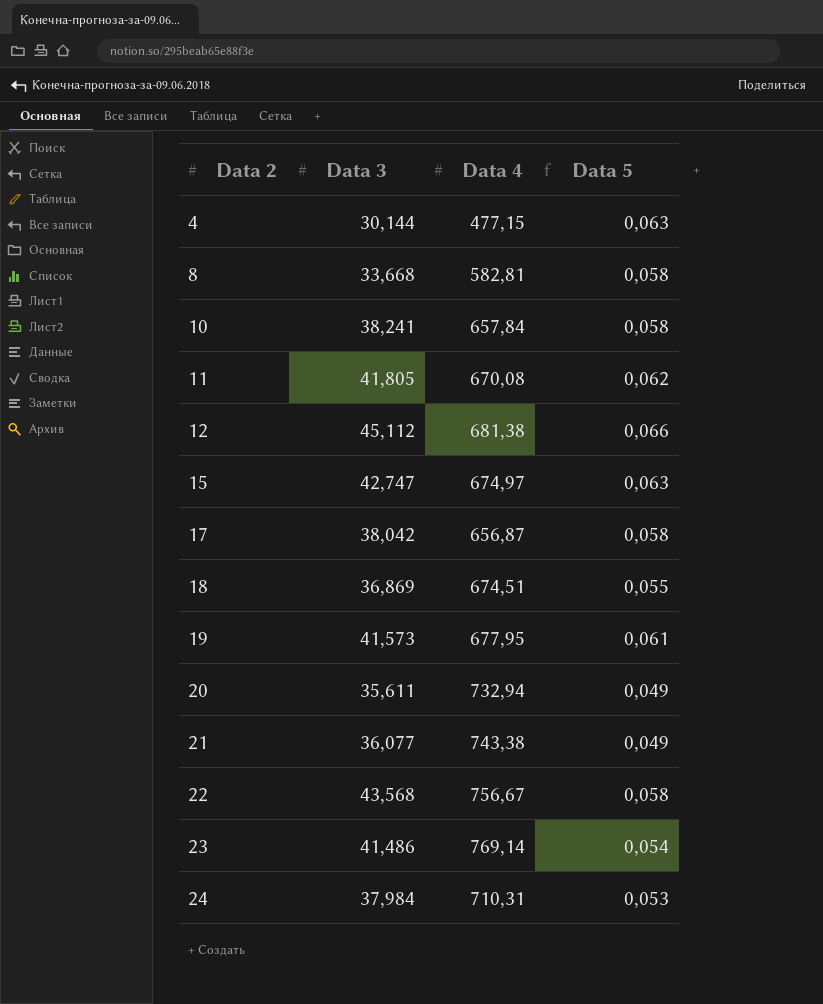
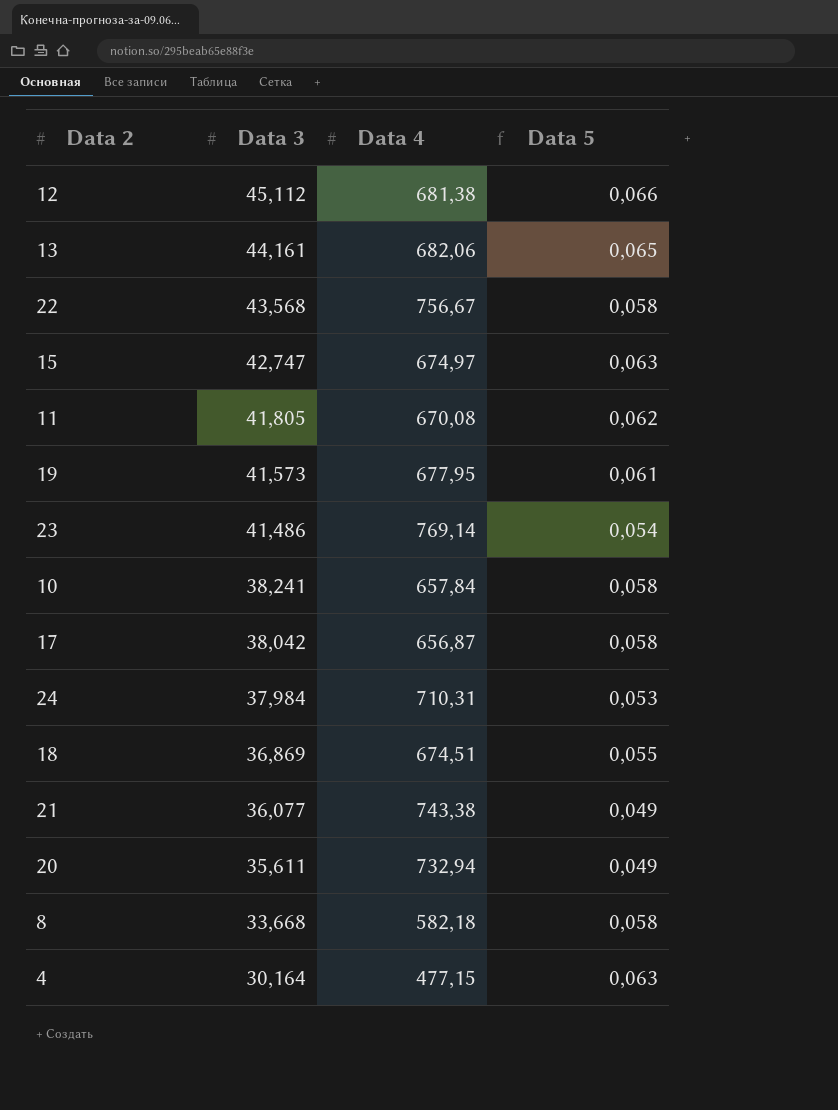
row order: Data 2 ascending -> Data 3 descending
row 13: none -> 44,161 | 682,06 | 0,065
8 | Data 4: 582,81 -> 582,18
4 | Data 3: 30,144 -> 30,164

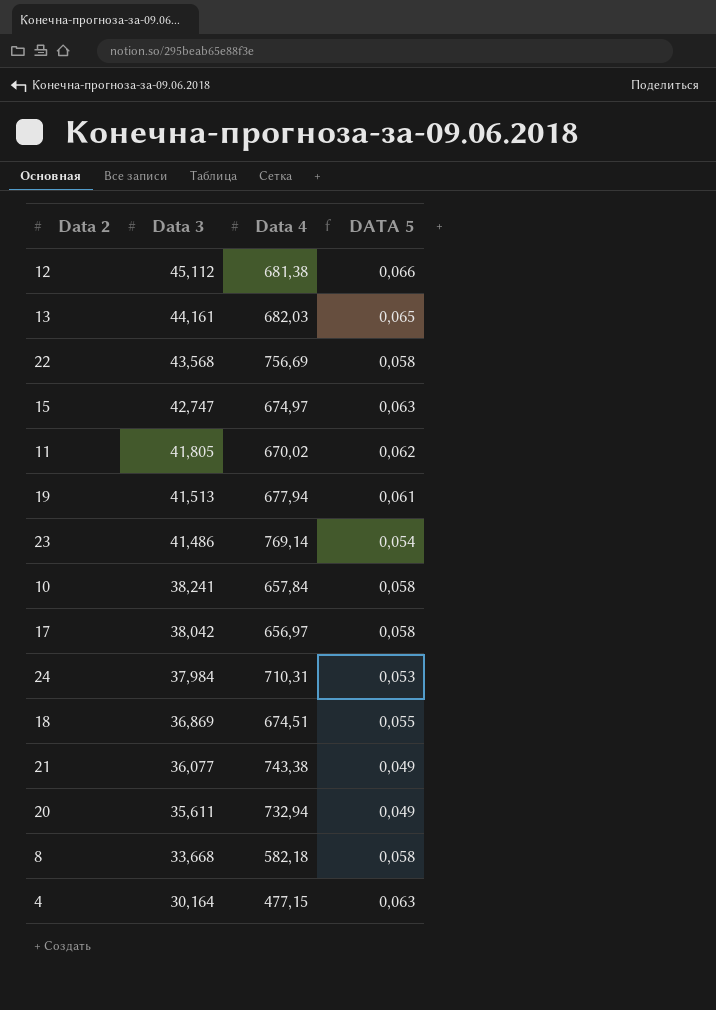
column name: Data 5 -> DATA 5
13 | Data 4: 682,06 -> 682,03
22 | Data 4: 756,67 -> 756,69
11 | Data 4: 670,08 -> 670,02
19 | Data 3: 41,573 -> 41,513
19 | Data 4: 677,95 -> 677,94
17 | Data 4: 656,87 -> 656,97

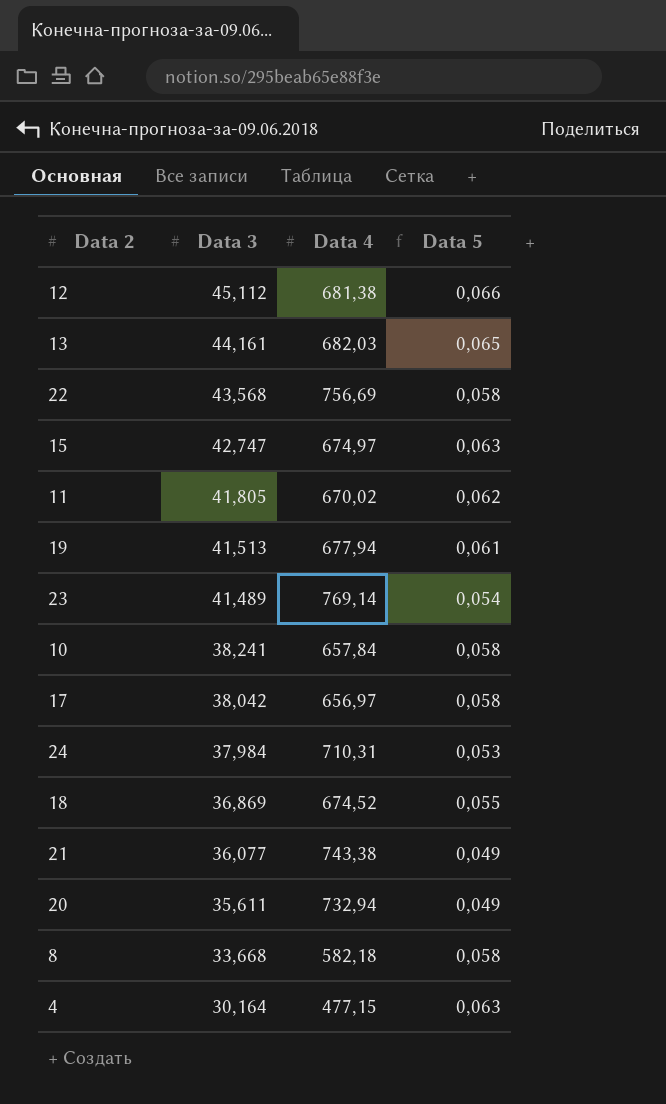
column name: DATA 5 -> Data 5
23 | Data 3: 41,486 -> 41,489
18 | Data 4: 674,51 -> 674,52

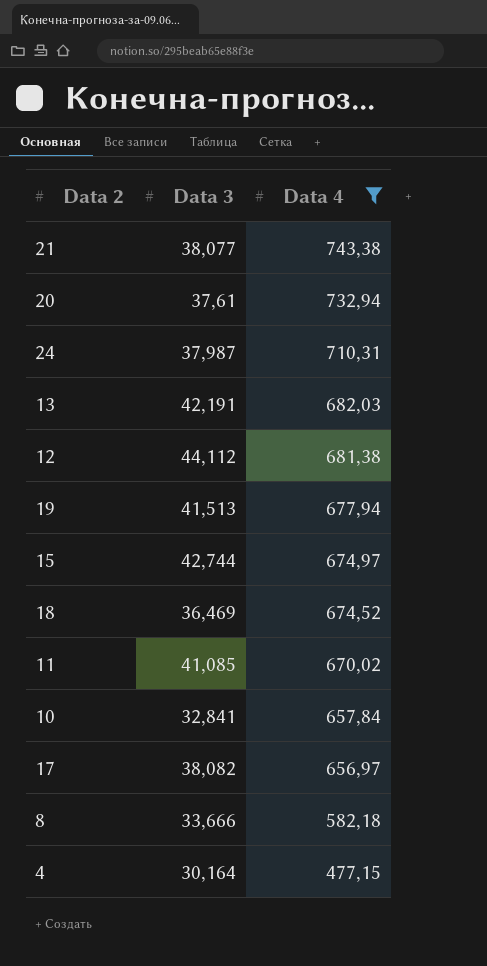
filter: none -> Data 4 <= 743,38
row order: Data 3 descending -> Data 4 descending
column Data 5 | formula: [Data 3] / [Data 4] -> none
21 | Data 3: 36,077 -> 38,077
20 | Data 3: 35,611 -> 37,61
24 | Data 3: 37,984 -> 37,987
13 | Data 3: 44,161 -> 42,191
12 | Data 3: 45,112 -> 44,112
15 | Data 3: 42,747 -> 42,744
18 | Data 3: 36,869 -> 36,469
11 | Data 3: 41,805 -> 41,085
10 | Data 3: 38,241 -> 32,841
17 | Data 3: 38,042 -> 38,082
8 | Data 3: 33,668 -> 33,666

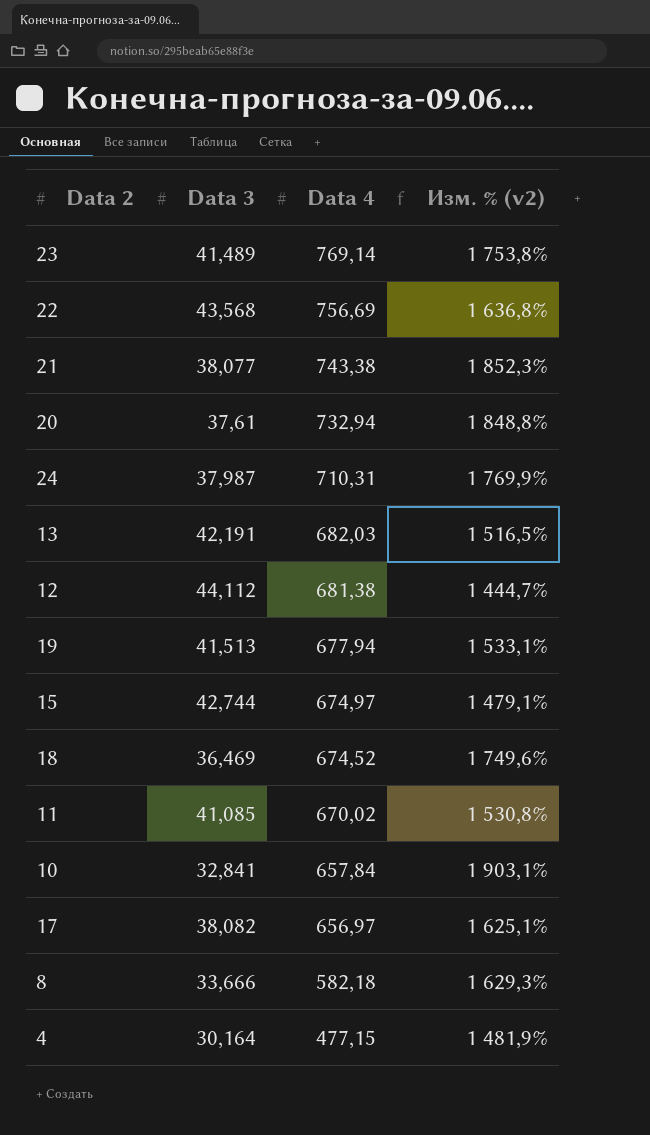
filter: Data 4 <= 743,38 -> none
column Изм. % (v2) | formula: none -> ([Data 4] - [Data 3]) / [Data 3]

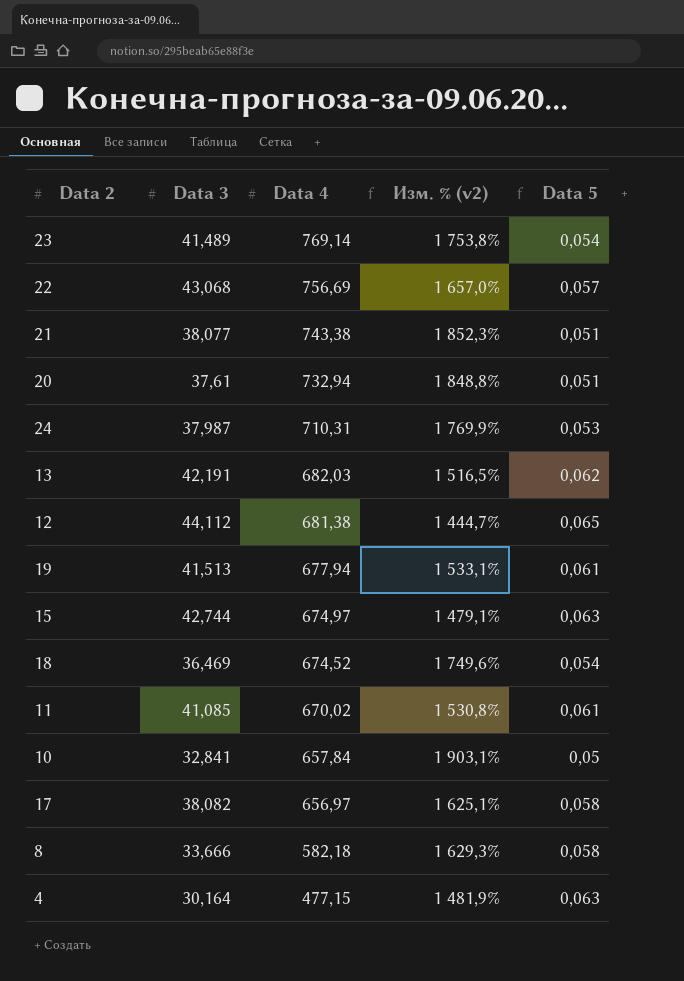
column Data 5 | formula: none -> [Data 3] / [Data 4]
22 | Data 3: 43,568 -> 43,068
22 | Изм. % (v2): 1 636,8% -> 1 657,0%

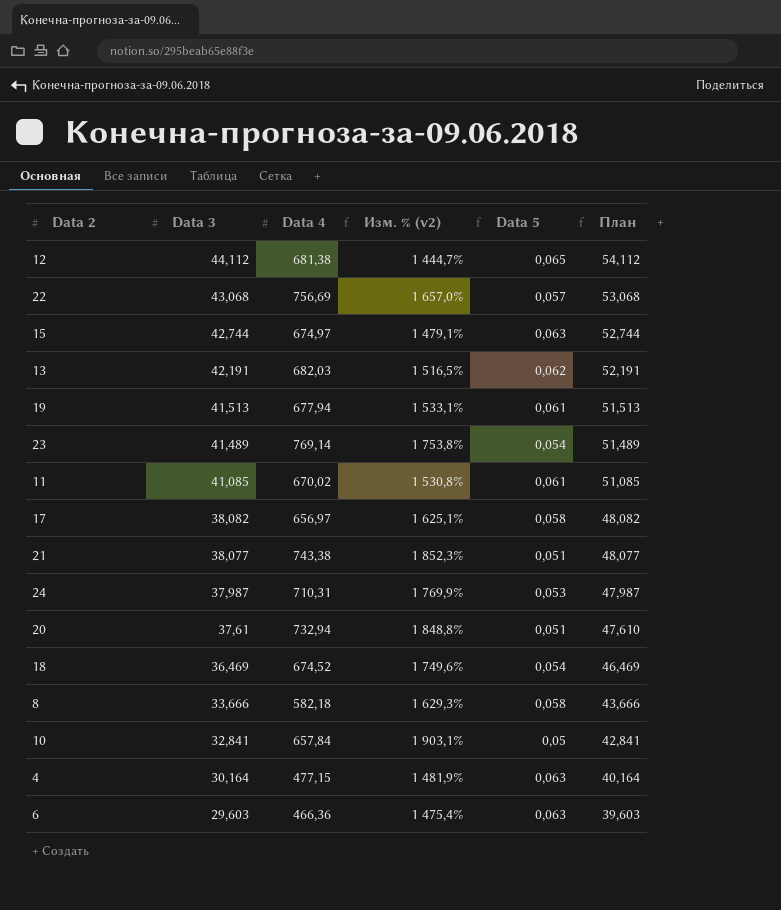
row order: Data 4 descending -> Data 3 descending
column План | formula: none -> [Data 3] + 10
row 6: none -> 29,603 | 466,36 | 1 475,4% | 0,063 | 39,603

